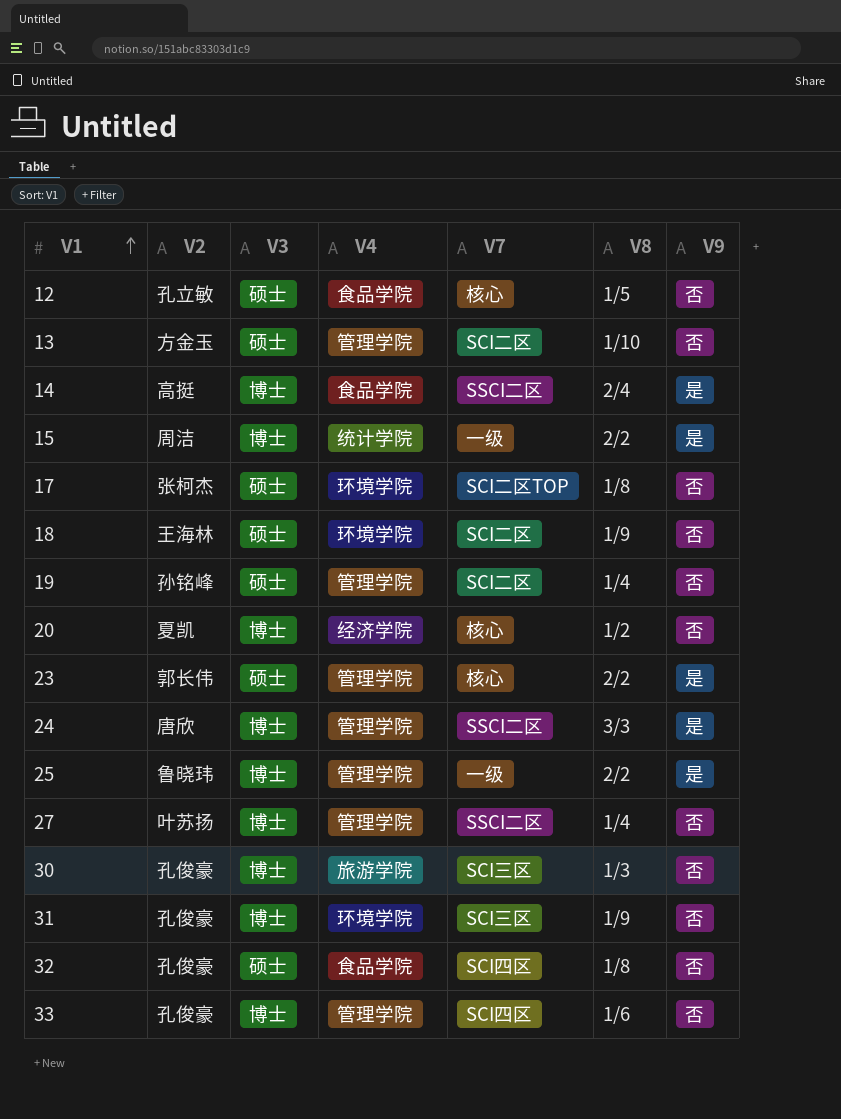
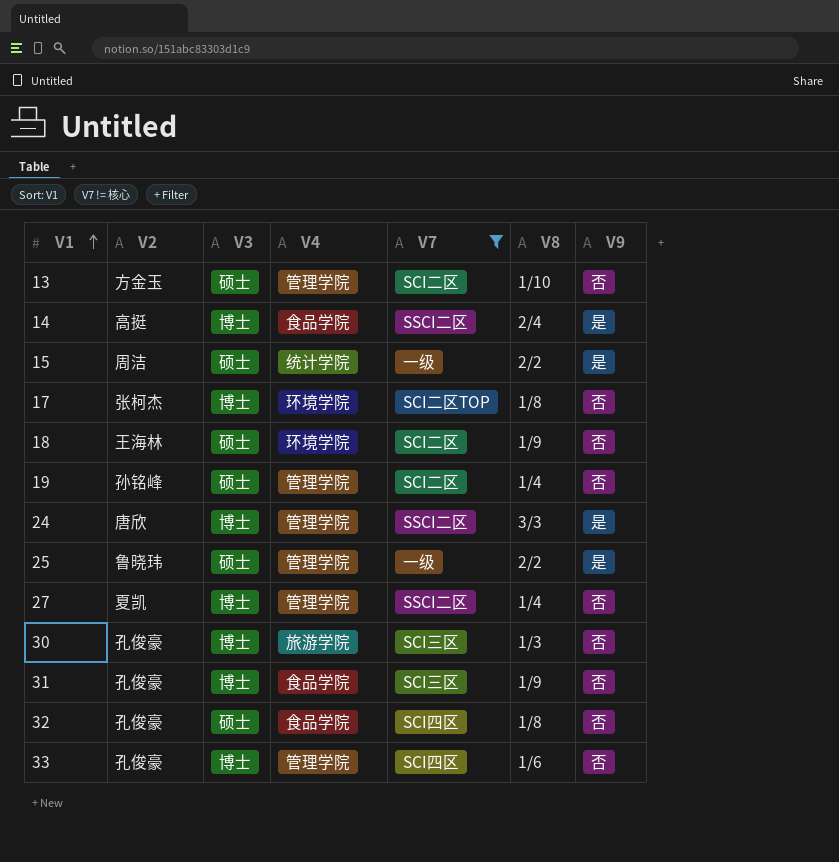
filter: none -> V7 != 核心
15 | V3: 博士 -> 硕士
17 | V3: 硕士 -> 博士
25 | V3: 博士 -> 硕士
27 | V2: 叶苏扬 -> 夏凯
31 | V4: 环境学院 -> 食品学院

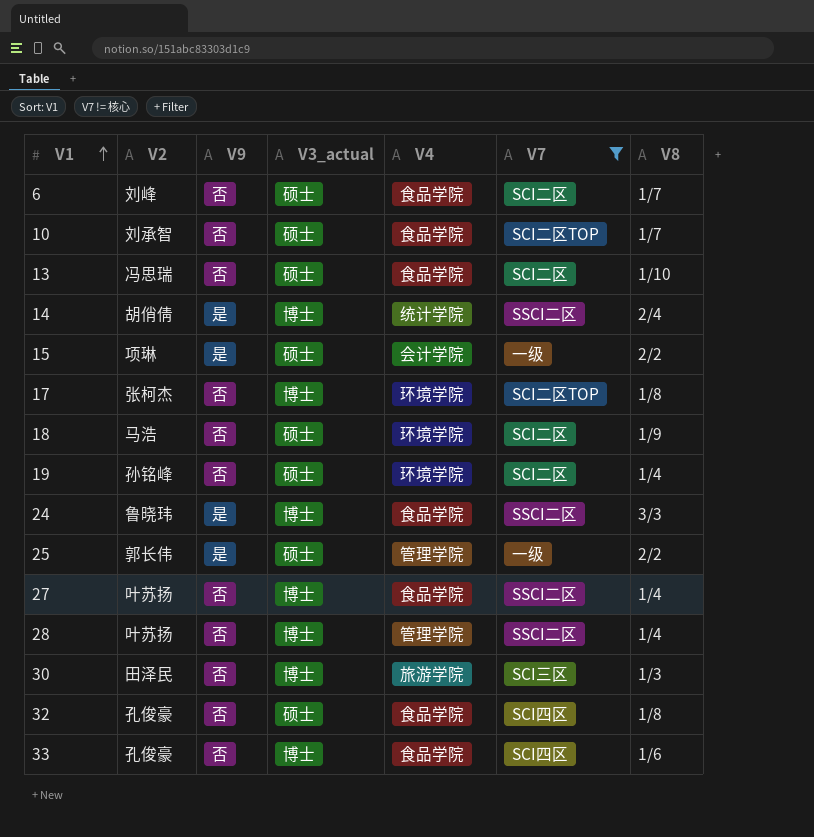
column V9 | position: 7 -> 3
column name: V3 -> V3_actual
row 31: 孔俊豪 | 博士 | 食品学院 | SCI三区 | 1/9 | 否 -> none
row 6: none -> 刘峰 | 否 | 硕士 | 食品学院 | SCI二区 | 1/7
row 10: none -> 刘承智 | 否 | 硕士 | 食品学院 | SCI二区TOP | 1/7
13 | V2: 方金玉 -> 冯思瑞
13 | V4: 管理学院 -> 食品学院
14 | V2: 高挺 -> 胡俏倩
14 | V4: 食品学院 -> 统计学院
15 | V2: 周洁 -> 项琳
15 | V4: 统计学院 -> 会计学院
18 | V2: 王海林 -> 马浩
19 | V4: 管理学院 -> 环境学院
24 | V2: 唐欣 -> 鲁晓玮
24 | V4: 管理学院 -> 食品学院
25 | V2: 鲁晓玮 -> 郭长伟
27 | V2: 夏凯 -> 叶苏扬
27 | V4: 管理学院 -> 食品学院
row 28: none -> 叶苏扬 | 否 | 博士 | 管理学院 | SSCI二区 | 1/4
30 | V2: 孔俊豪 -> 田泽民
33 | V4: 管理学院 -> 食品学院

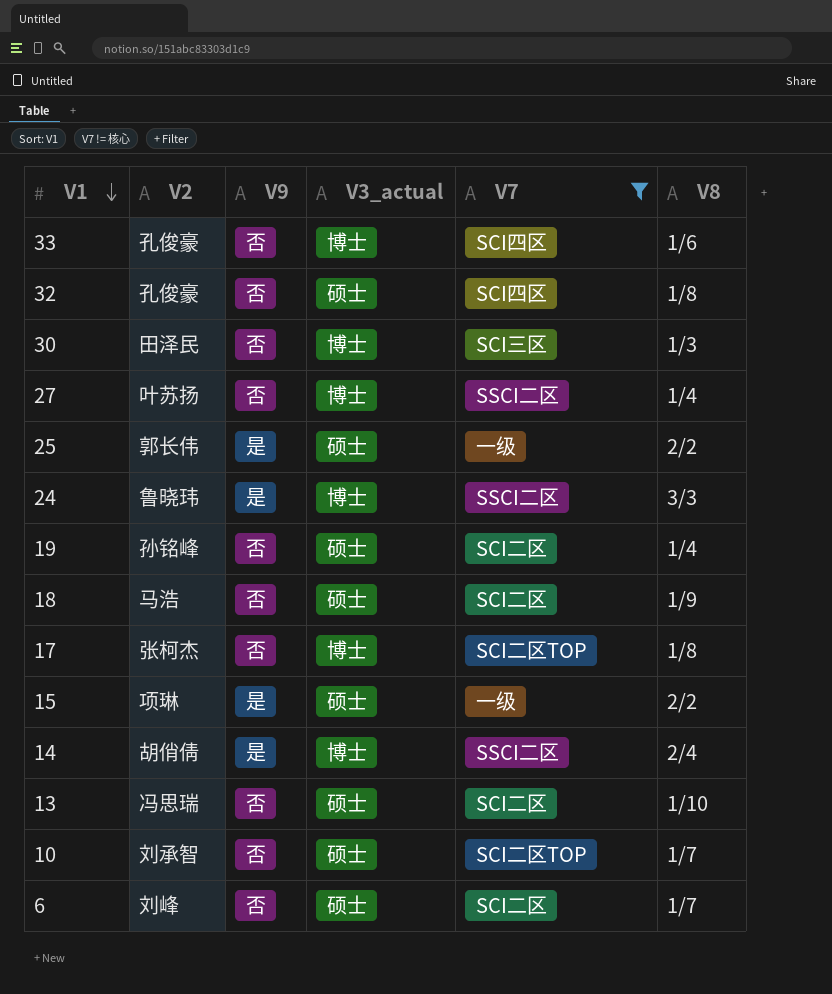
row order: V1 ascending -> V1 descending
column V4 | position: 5 -> none
row 28: 叶苏扬 | 否 | 博士 | 管理学院 | SSCI二区 | 1/4 -> none

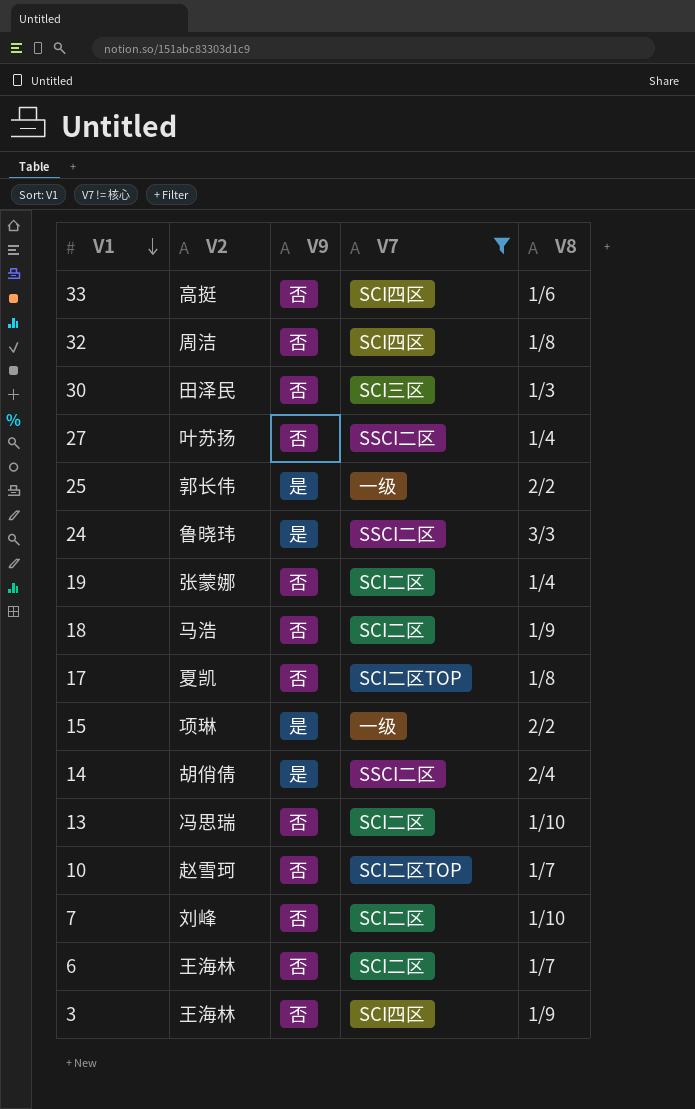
column V3_actual | position: 4 -> none
33 | V2: 孔俊豪 -> 高挺
32 | V2: 孔俊豪 -> 周洁
19 | V2: 孙铭峰 -> 张蒙娜
17 | V2: 张柯杰 -> 夏凯
10 | V2: 刘承智 -> 赵雪珂
row 7: none -> 刘峰 | 否 | SCI二区 | 1/10
6 | V2: 刘峰 -> 王海林
row 3: none -> 王海林 | 否 | SCI四区 | 1/9

